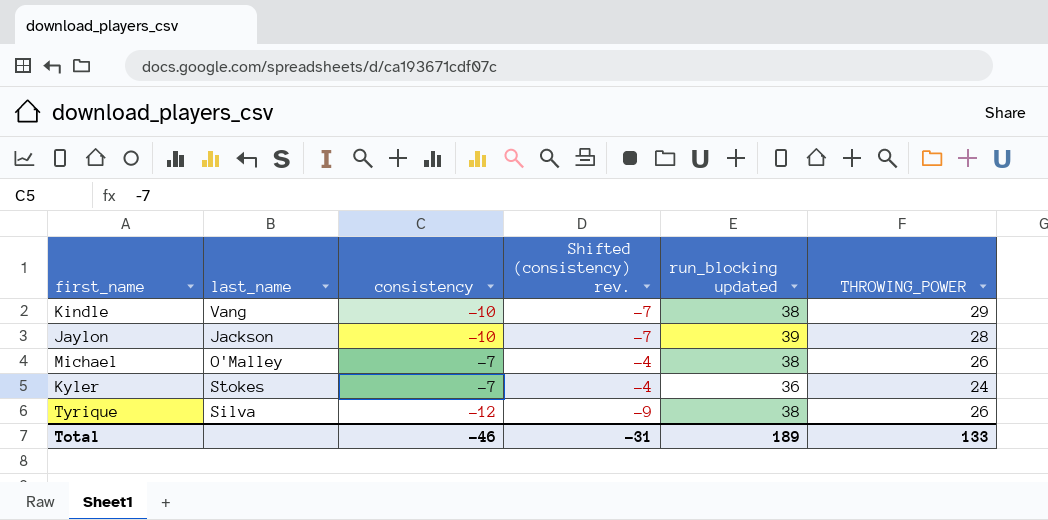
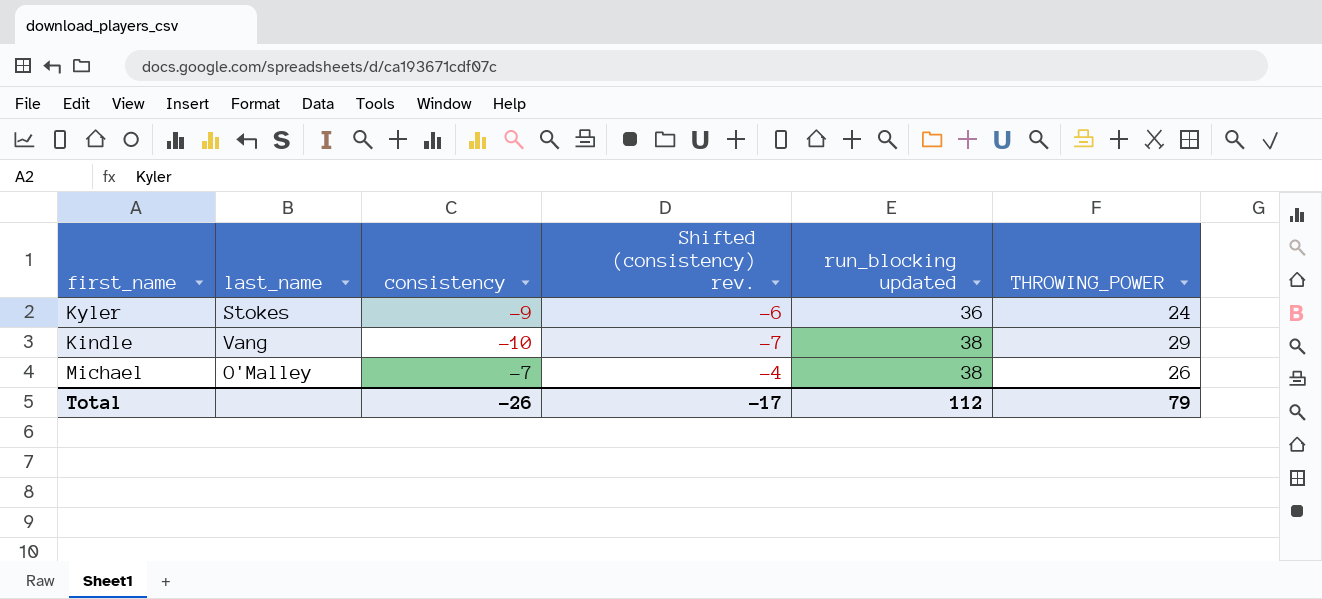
row order: none -> run_blocking updated ascending
row Jaylon: Jackson | -10 | -7 | 39 | 28 -> none
row Tyrique: Silva | -12 | -9 | 38 | 26 -> none
Kyler | consistency: -7 -> -9
Kyler | Shifted (consistency) rev.: -4 -> -6
Total | consistency: -46 -> -26
Total | Shifted (consistency) rev.: -31 -> -17
Total | run_blocking updated: 189 -> 112
Total | THROWING_POWER: 133 -> 79

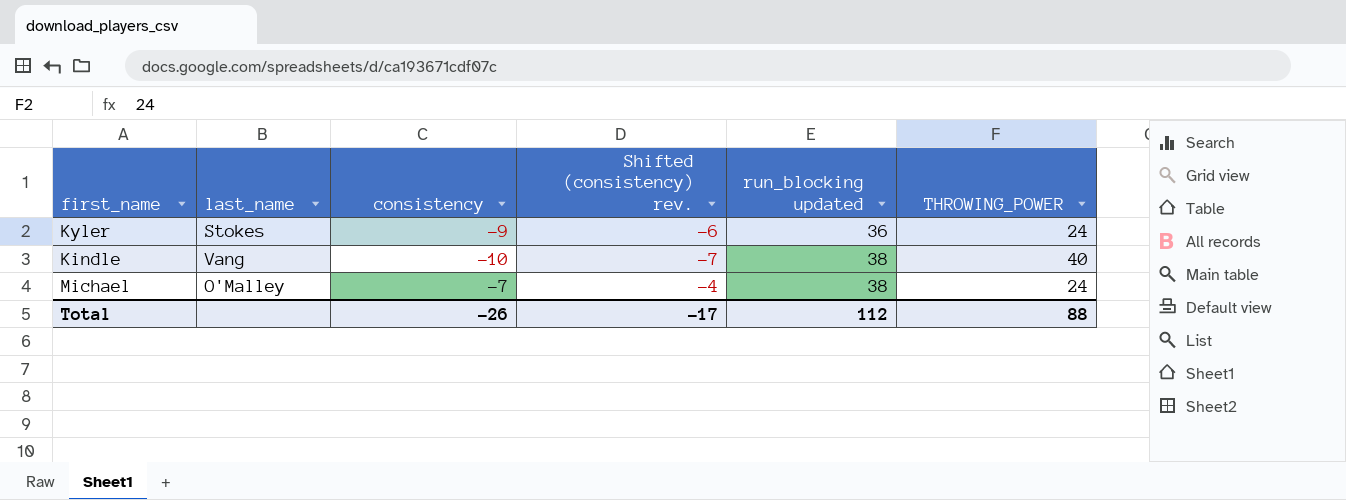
Kindle | THROWING_POWER: 29 -> 40
Michael | THROWING_POWER: 26 -> 24
Total | THROWING_POWER: 79 -> 88

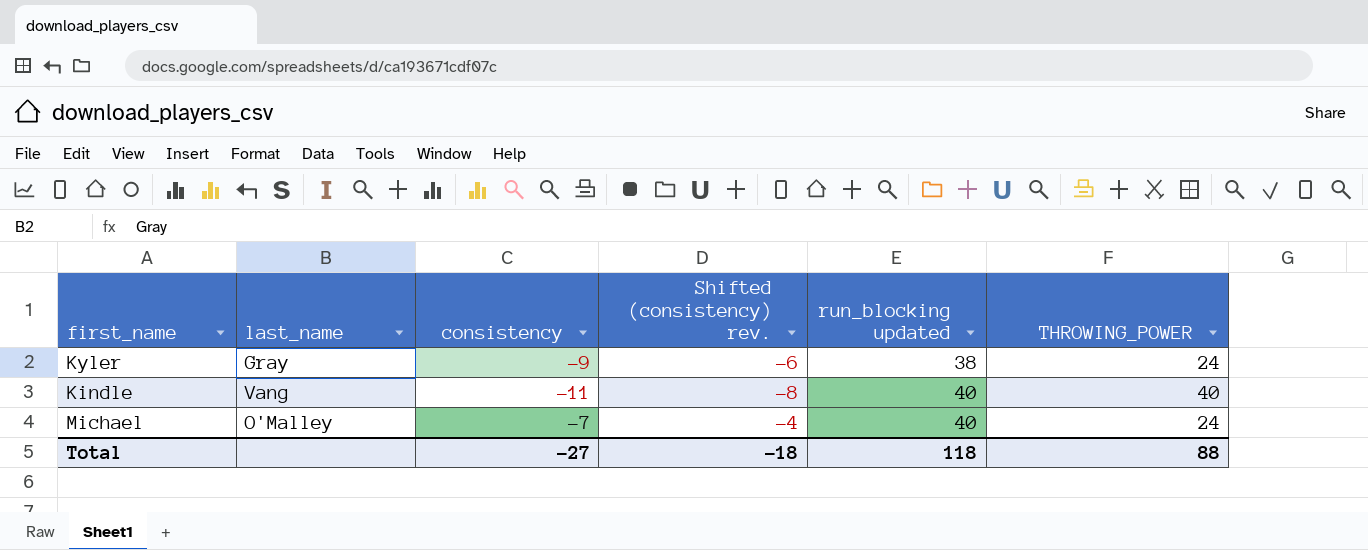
Kyler | last_name: Stokes -> Gray
Kyler | run_blocking updated: 36 -> 38
Kindle | consistency: -10 -> -11
Kindle | Shifted (consistency) rev.: -7 -> -8
Kindle | run_blocking updated: 38 -> 40
Michael | run_blocking updated: 38 -> 40
Total | consistency: -26 -> -27
Total | Shifted (consistency) rev.: -17 -> -18
Total | run_blocking updated: 112 -> 118

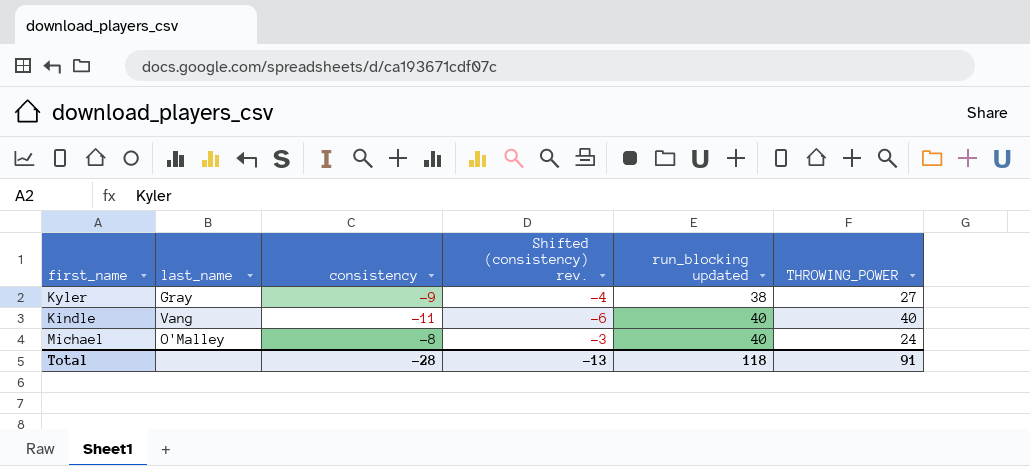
column Shifted (consistency) rev. | formula: [consistency] + 3 -> [consistency] + 5
Kyler | THROWING_POWER: 24 -> 27
Michael | consistency: -7 -> -8
Total | consistency: -27 -> -28
Total | Shifted (consistency) rev.: -18 -> -13
Total | THROWING_POWER: 88 -> 91

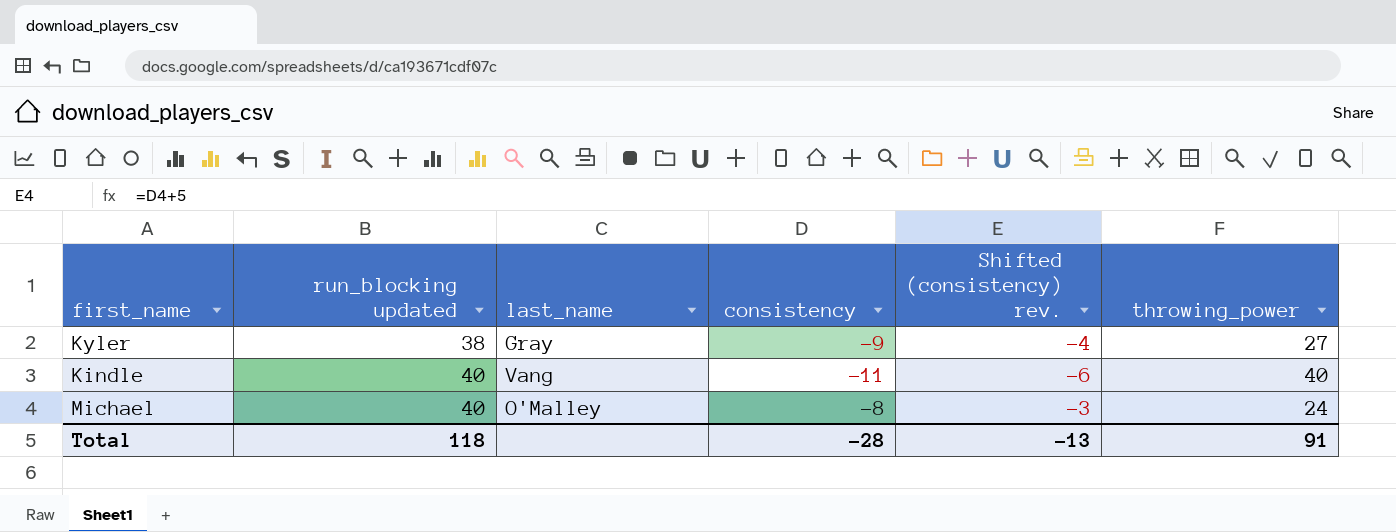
column run_blocking updated | position: 5 -> 2
column name: THROWING_POWER -> throwing_power

